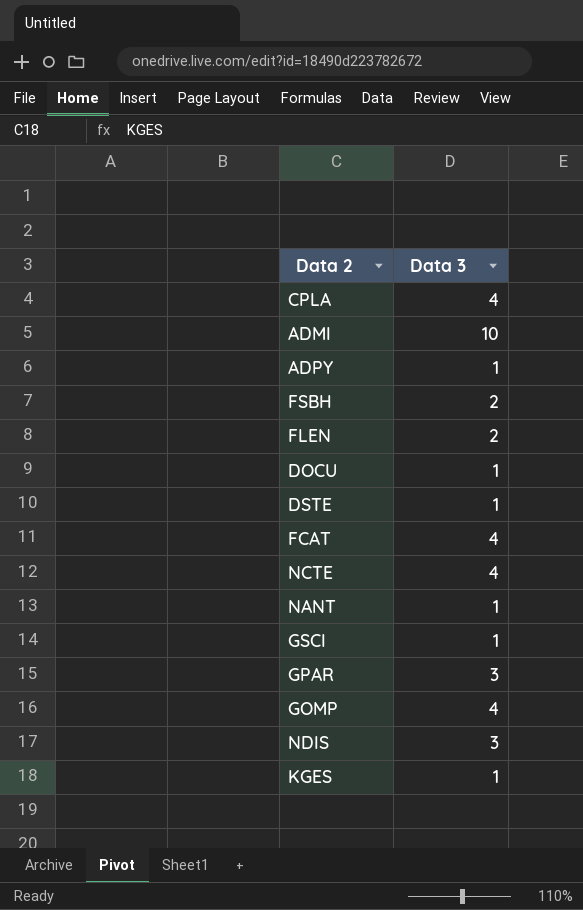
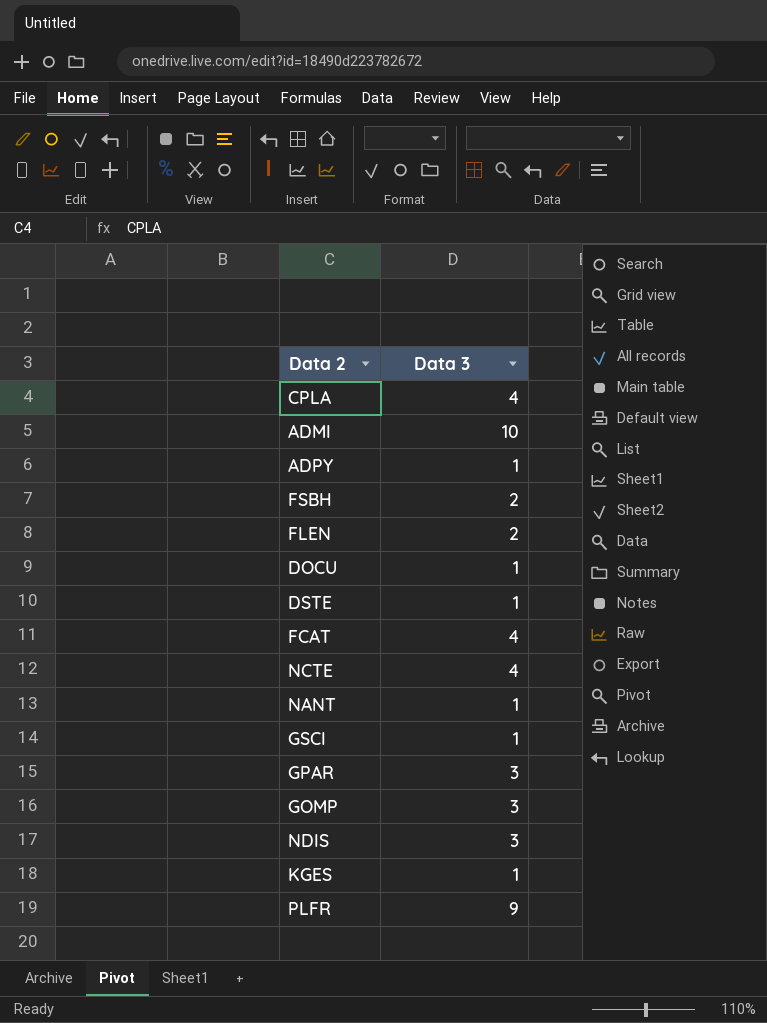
GOMP | Data 3: 4 -> 3
row PLFR: none -> 9

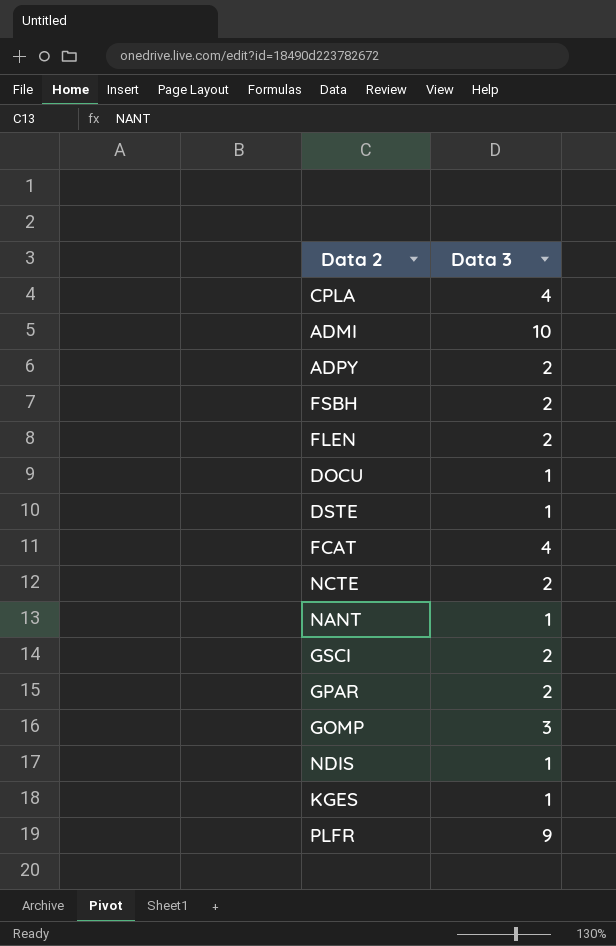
ADPY | Data 3: 1 -> 2
NCTE | Data 3: 4 -> 2
GSCI | Data 3: 1 -> 2
GPAR | Data 3: 3 -> 2
NDIS | Data 3: 3 -> 1

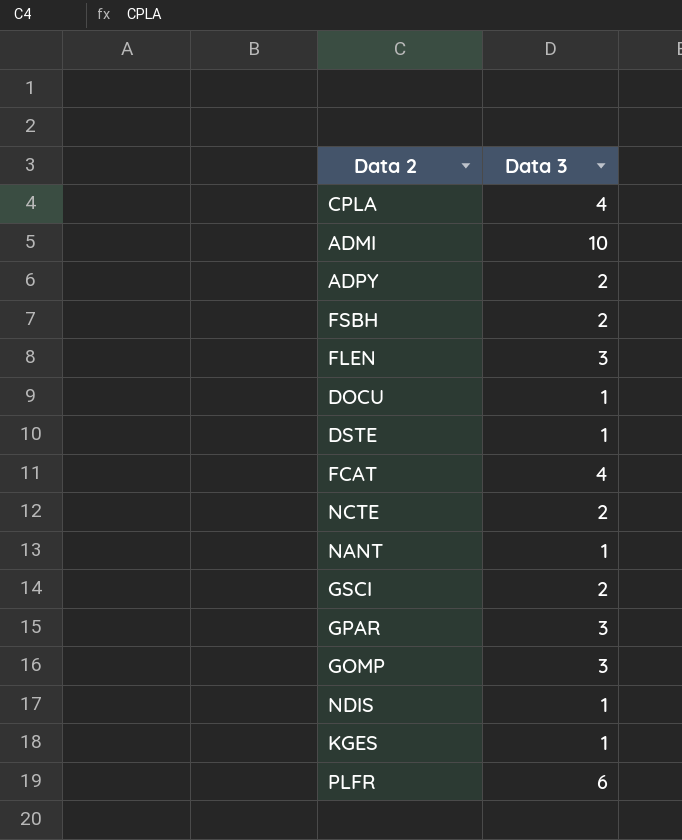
FLEN | Data 3: 2 -> 3
GPAR | Data 3: 2 -> 3
PLFR | Data 3: 9 -> 6

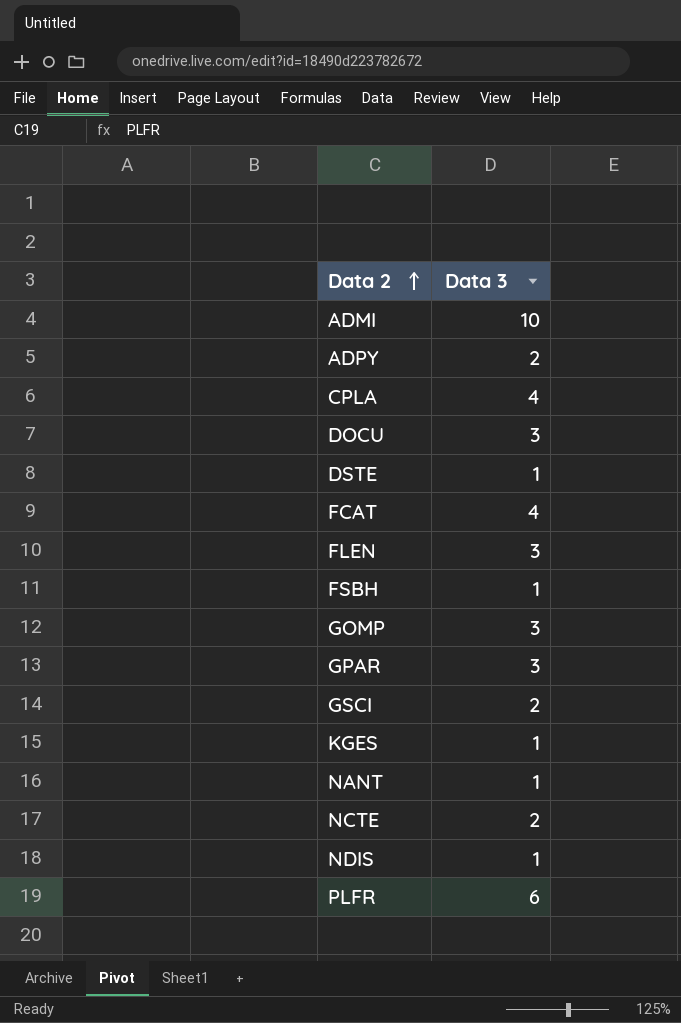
row order: none -> Data 2 ascending
DOCU | Data 3: 1 -> 3
FSBH | Data 3: 2 -> 1

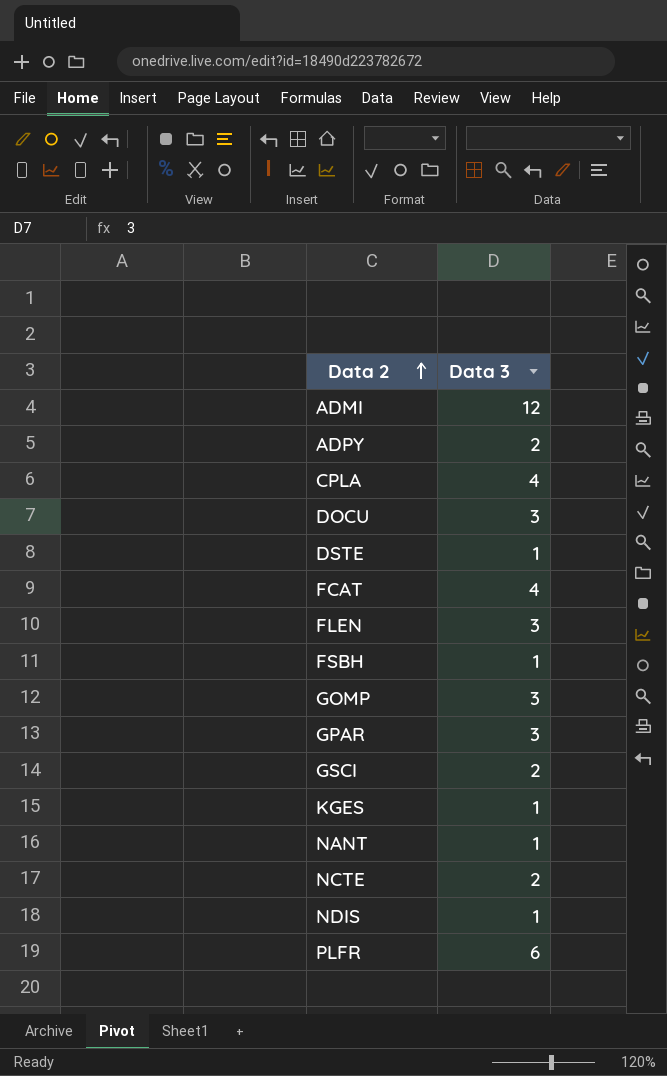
ADMI | Data 3: 10 -> 12

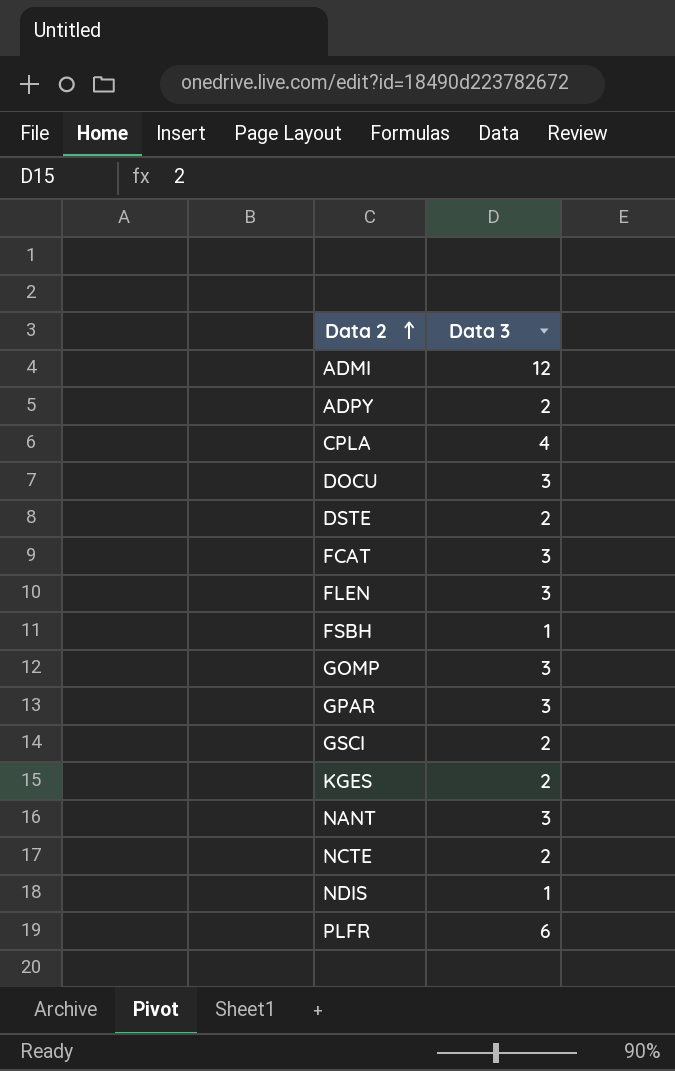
DSTE | Data 3: 1 -> 2
FCAT | Data 3: 4 -> 3
KGES | Data 3: 1 -> 2
NANT | Data 3: 1 -> 3

